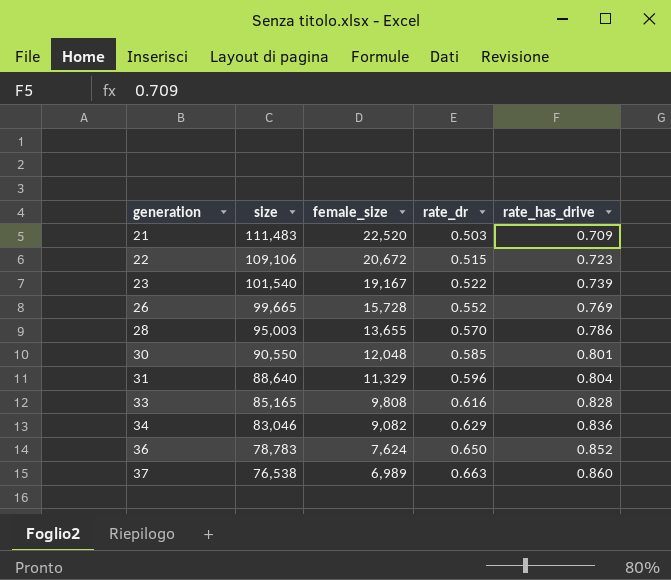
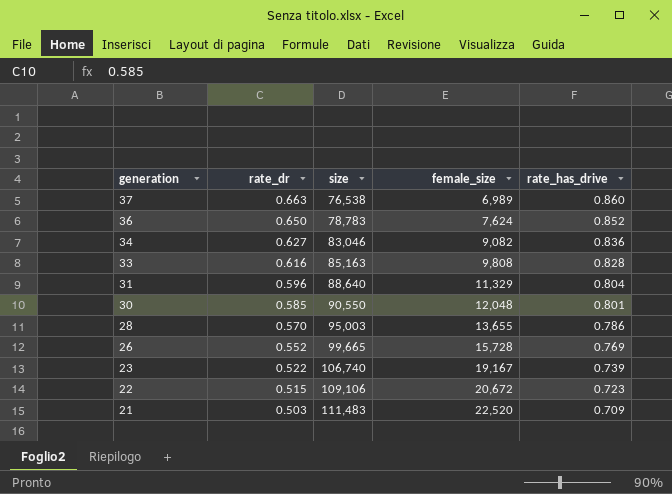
row order: generation ascending -> generation descending
column rate_dr | position: 4 -> 2
34 | rate_dr: 0.629 -> 0.627
33 | size: 85,165 -> 85,163
23 | size: 101,540 -> 106,740

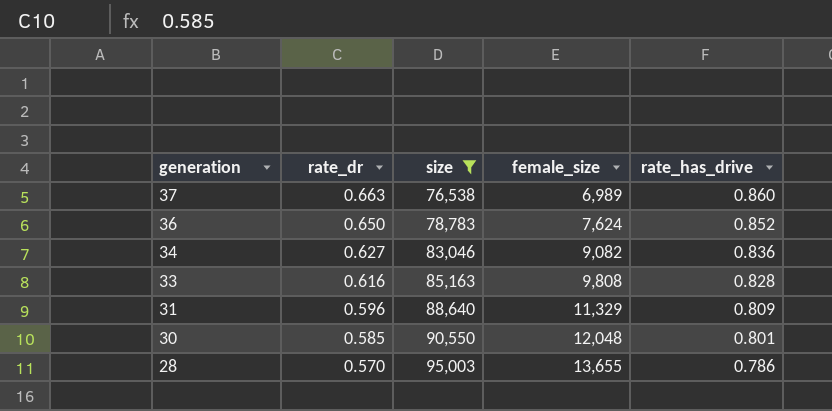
filter: none -> size <= 95,003
31 | rate_has_drive: 0.804 -> 0.809

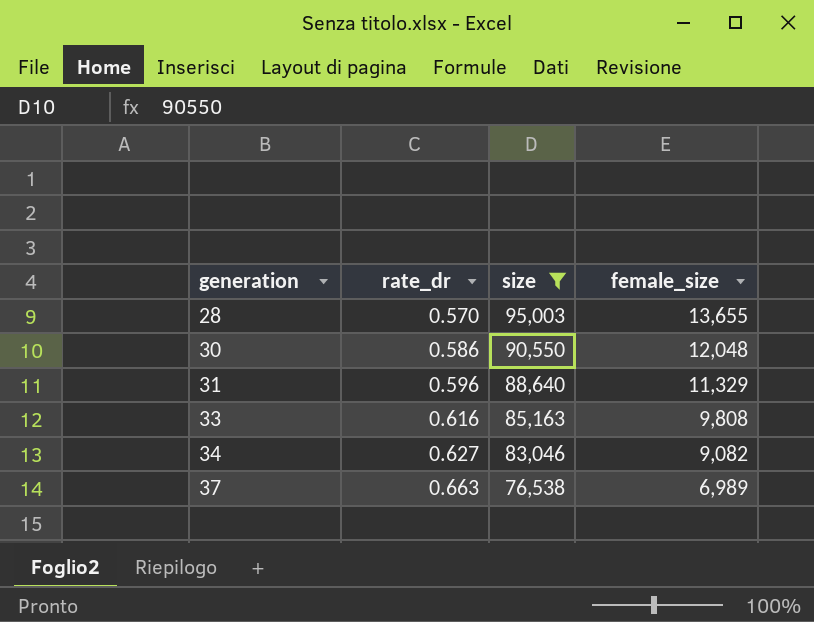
row order: generation descending -> generation ascending
column rate_has_drive | position: 5 -> none
row 36: 0.650 | 78,783 | 7,624 | 0.852 -> none
30 | rate_dr: 0.585 -> 0.586

